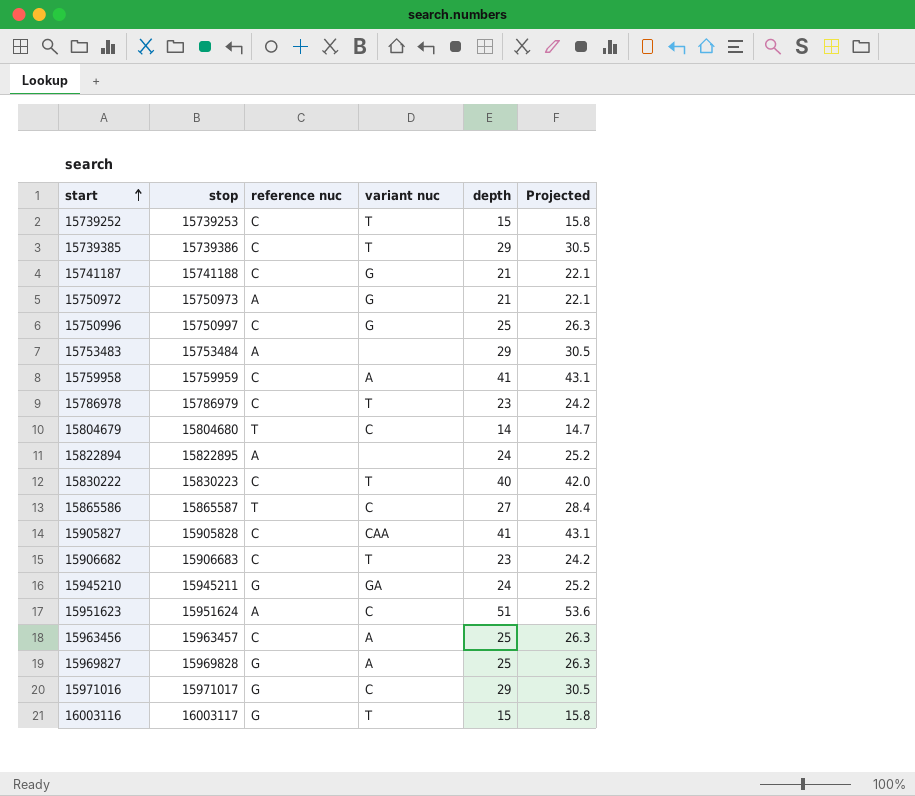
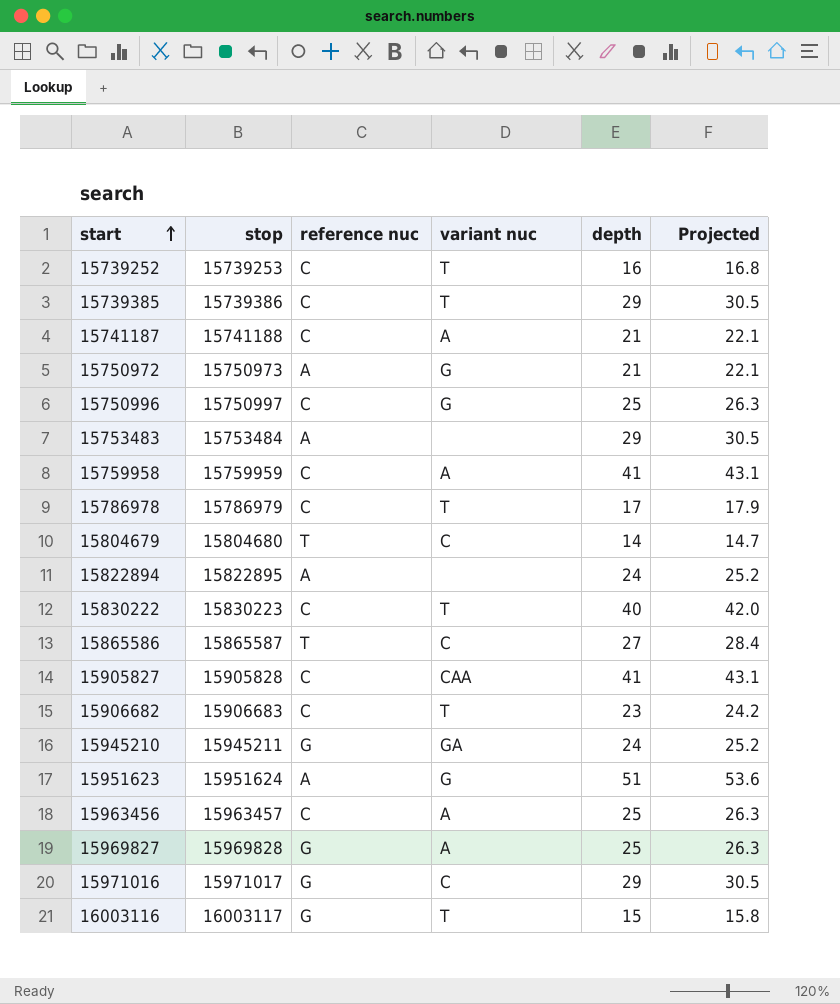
15739252 | depth: 15 -> 16
15739252 | Projected: 15.8 -> 16.8
15741187 | variant nuc: G -> A
15786978 | depth: 23 -> 17
15786978 | Projected: 24.2 -> 17.9
15951623 | variant nuc: C -> G

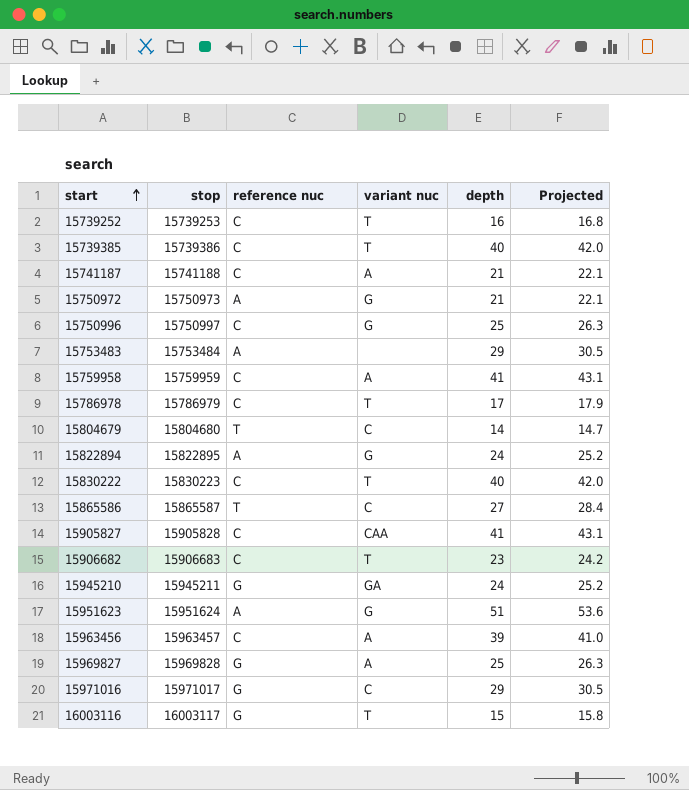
15739385 | depth: 29 -> 40
15739385 | Projected: 30.5 -> 42.0
15822894 | variant nuc: none -> G
15963456 | depth: 25 -> 39
15963456 | Projected: 26.3 -> 41.0

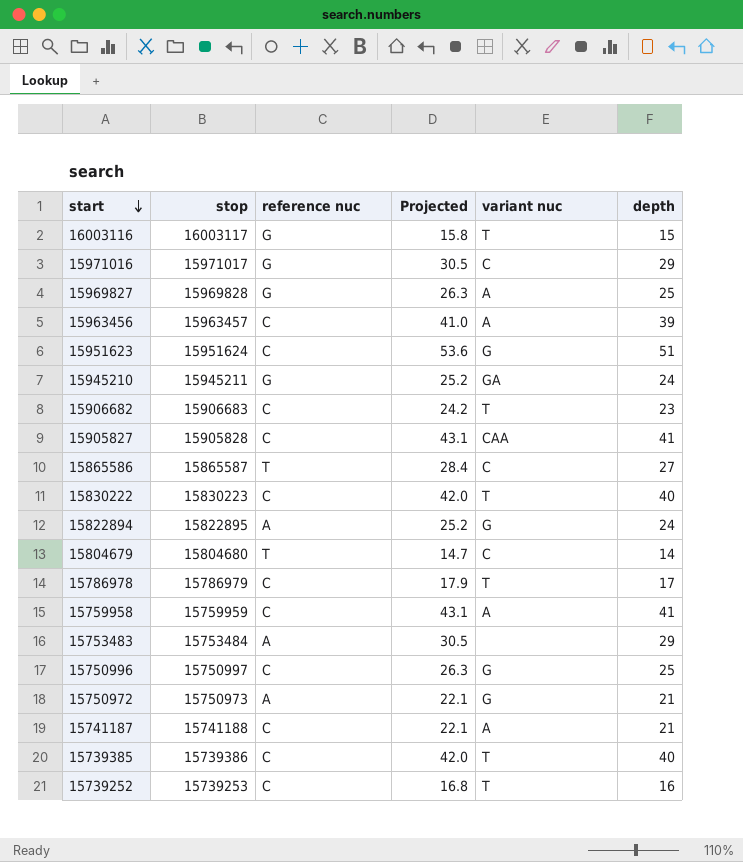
row order: start ascending -> start descending
column Projected | position: 6 -> 4
15951623 | reference nuc: A -> C

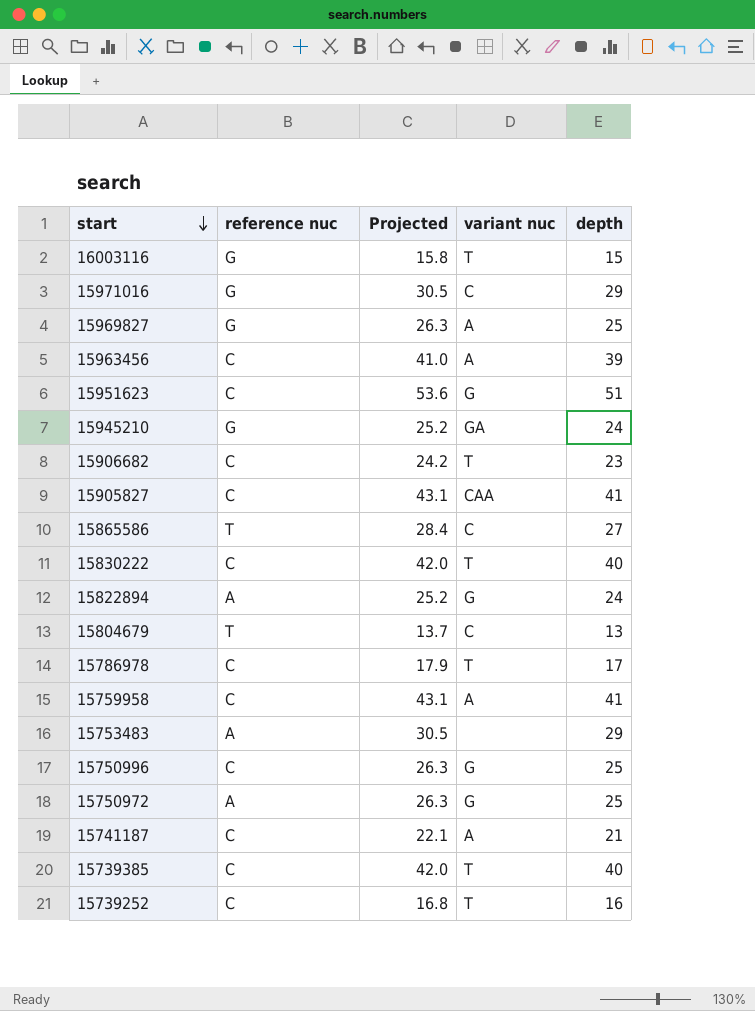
column stop | position: 2 -> none
15804679 | Projected: 14.7 -> 13.7
15804679 | depth: 14 -> 13
15750972 | Projected: 22.1 -> 26.3
15750972 | depth: 21 -> 25

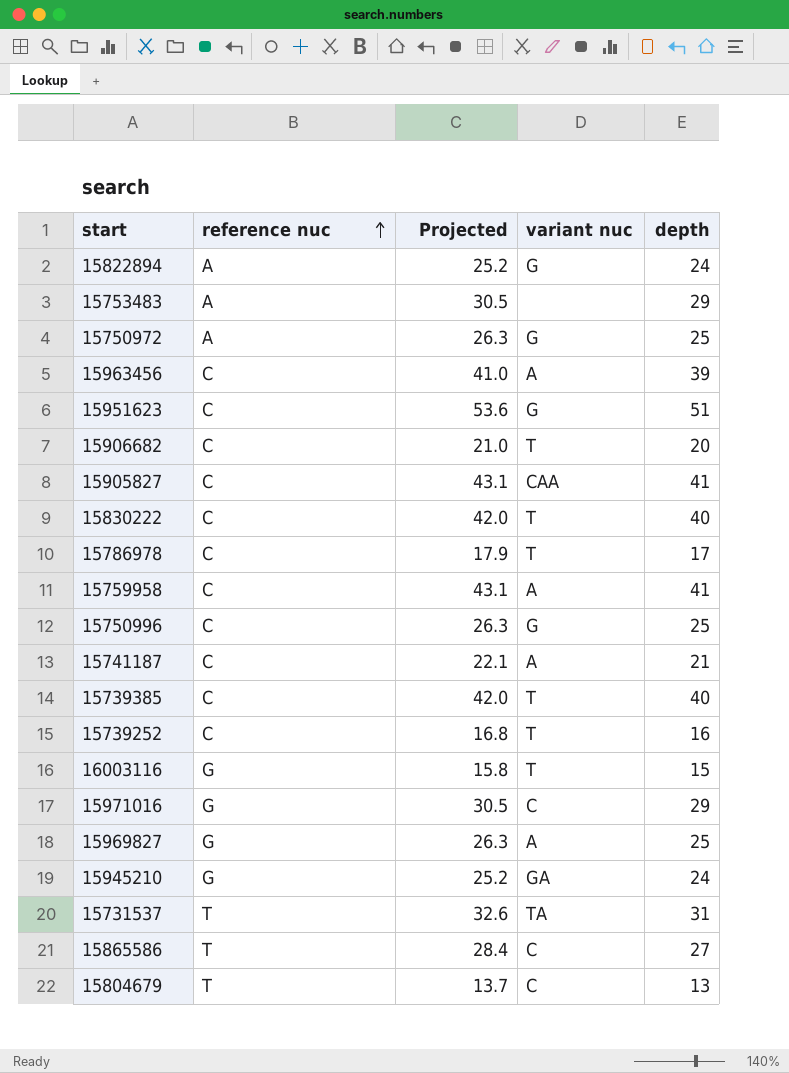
row order: start descending -> reference nuc ascending
15906682 | Projected: 24.2 -> 21.0
15906682 | depth: 23 -> 20
row 15731537: none -> T | 32.6 | TA | 31

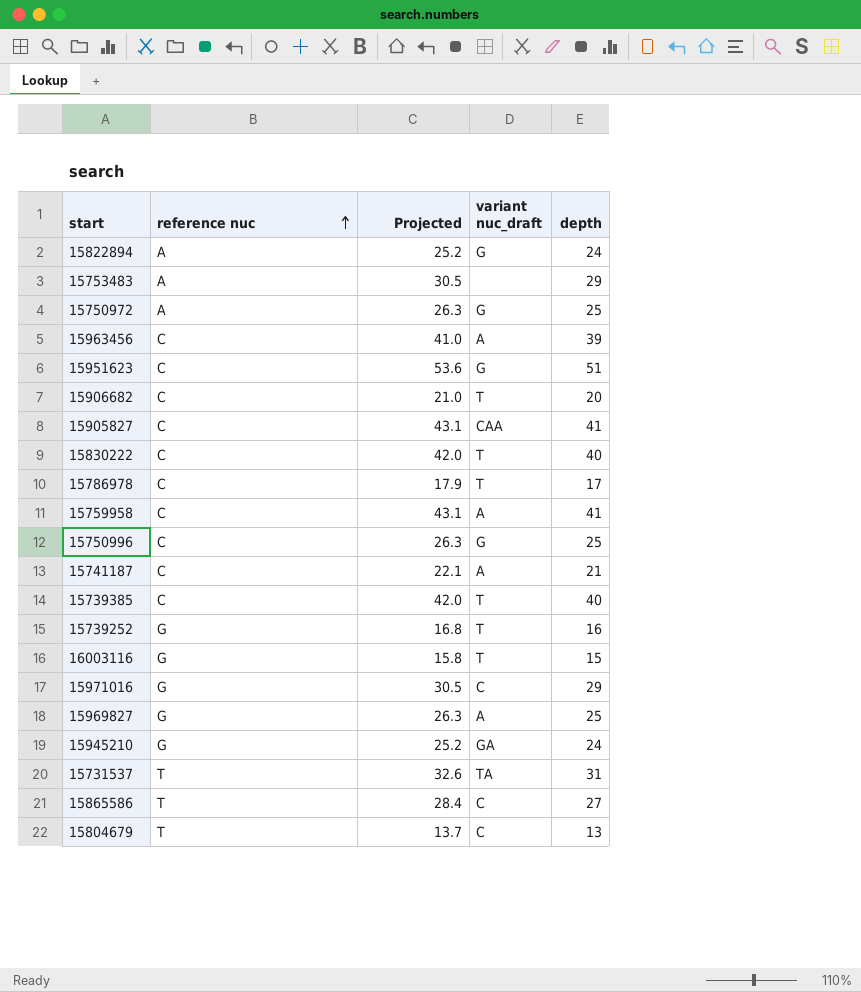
column name: variant nuc -> variant nuc_draft
15739252 | reference nuc: C -> G

